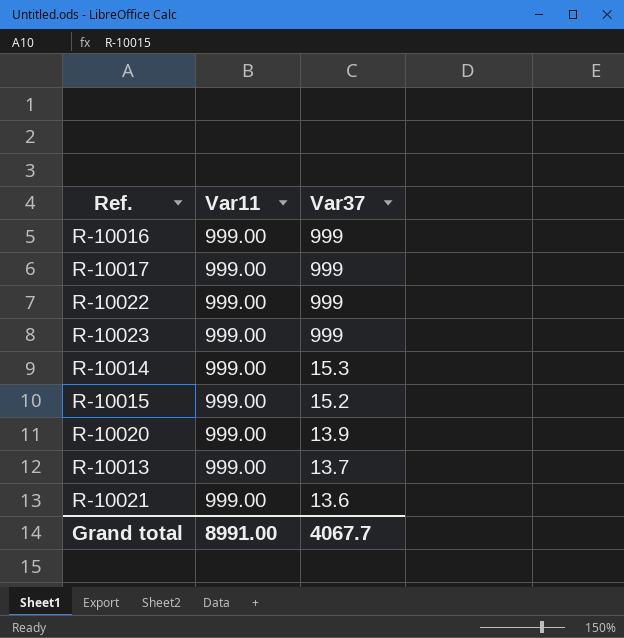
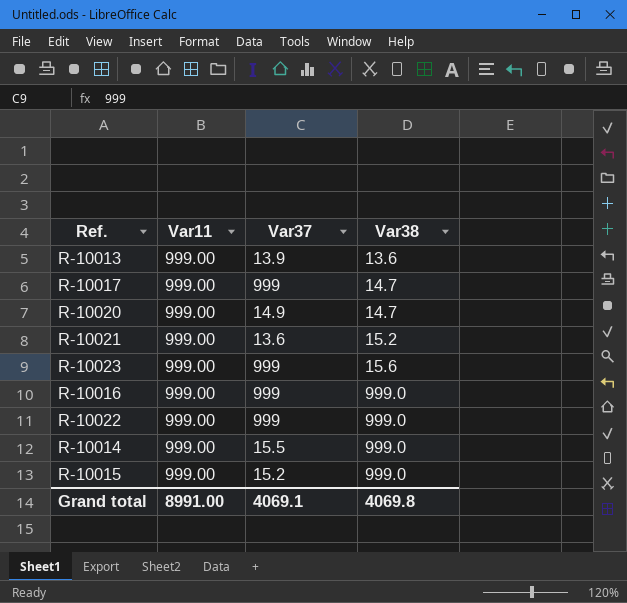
row order: Var37 descending -> Var38 ascending
column Var38 | position: none -> 4
R-10013 | Var37: 13.7 -> 13.9
R-10020 | Var37: 13.9 -> 14.9
R-10014 | Var37: 15.3 -> 15.5
Grand total | Var37: 4067.7 -> 4069.1

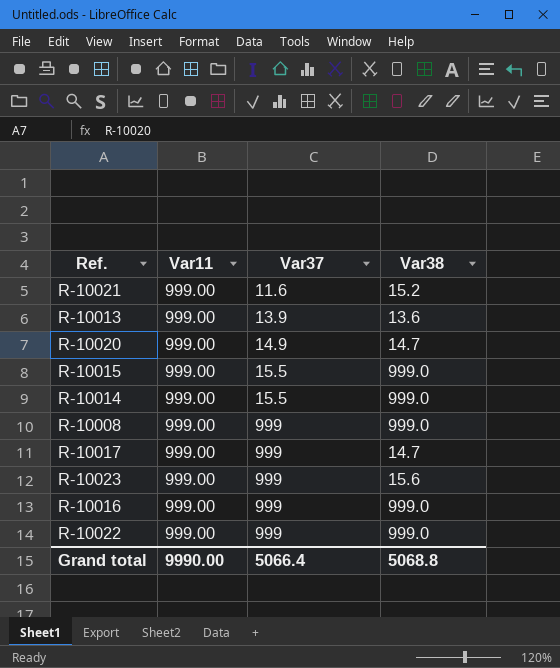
row order: Var38 ascending -> Var37 ascending
R-10021 | Var37: 13.6 -> 11.6
R-10015 | Var37: 15.2 -> 15.5
row R-10008: none -> 999.00 | 999 | 999.0
Grand total | Var11: 8991.00 -> 9990.00
Grand total | Var37: 4069.1 -> 5066.4
Grand total | Var38: 4069.8 -> 5068.8

